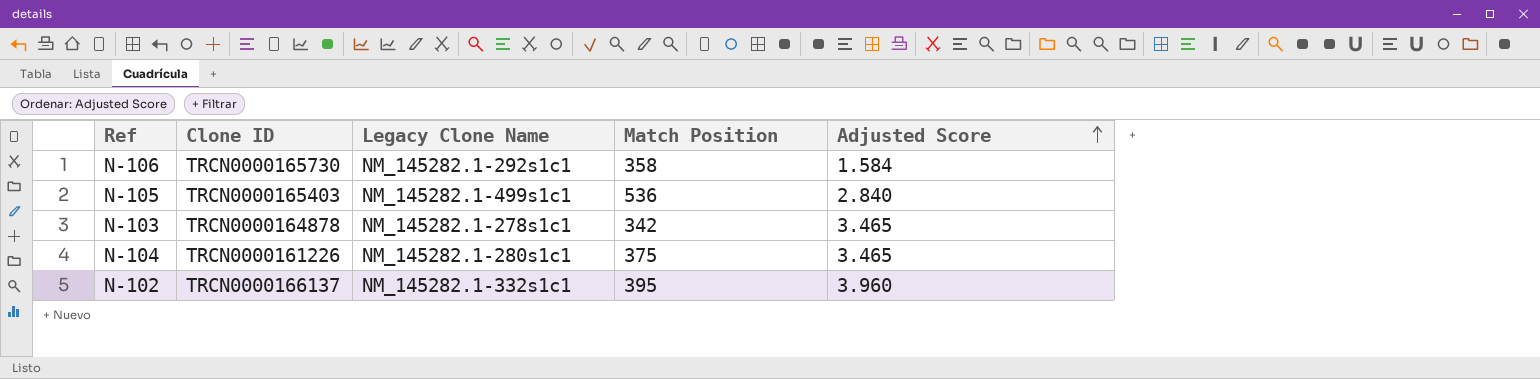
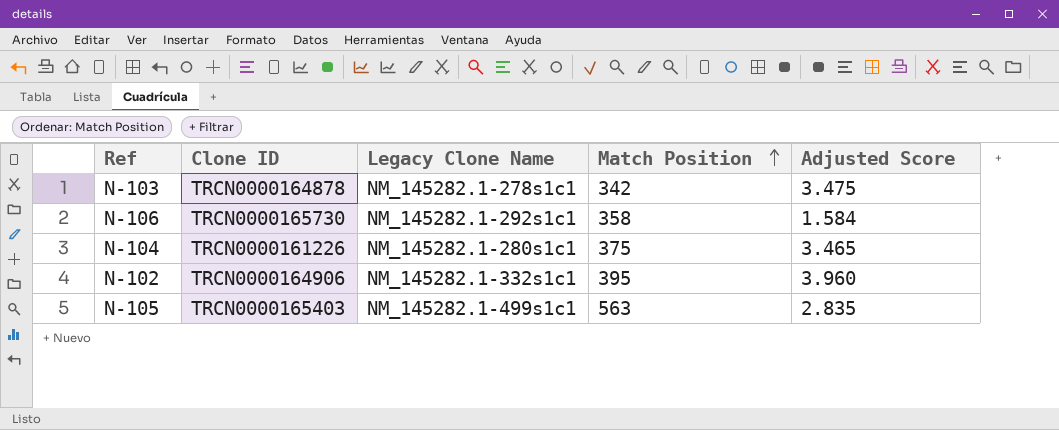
row order: Adjusted Score ascending -> Match Position ascending
N-103 | Adjusted Score: 3.465 -> 3.475
N-102 | Clone ID: TRCN0000166137 -> TRCN0000164906
N-105 | Match Position: 536 -> 563
N-105 | Adjusted Score: 2.840 -> 2.835

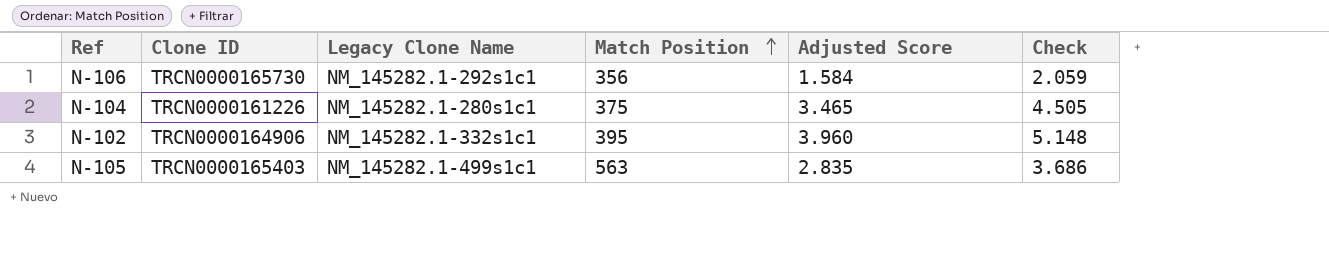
column Check | formula: none -> [Adjusted Score] * 1.3
row N-103: TRCN0000164878 | NM_145282.1-278s1c1 | 342 | 3.475 -> none
N-106 | Match Position: 358 -> 356

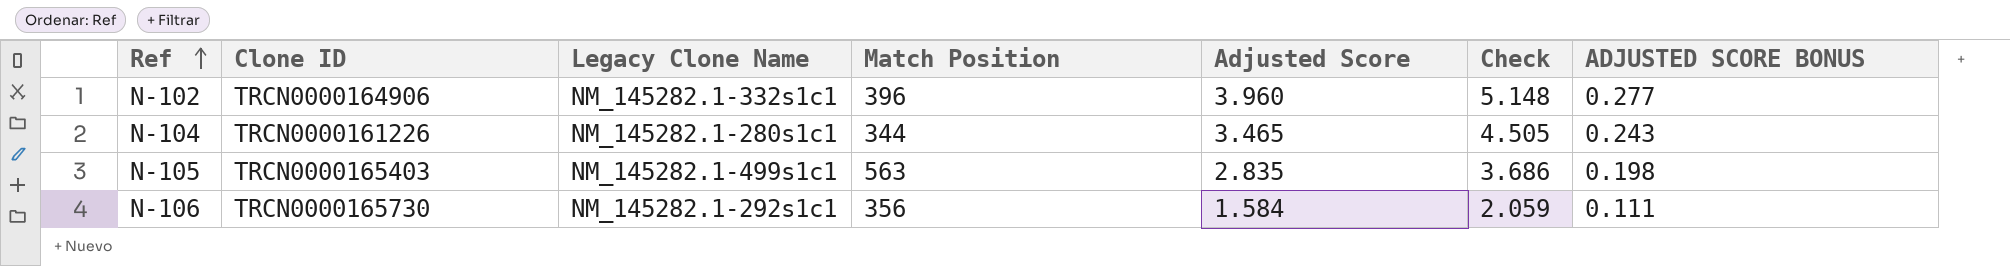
row order: Match Position ascending -> Ref ascending
column ADJUSTED SCORE BONUS | formula: none -> [Adjusted Score] * 0.07
N-102 | Match Position: 395 -> 396
N-104 | Match Position: 375 -> 344

